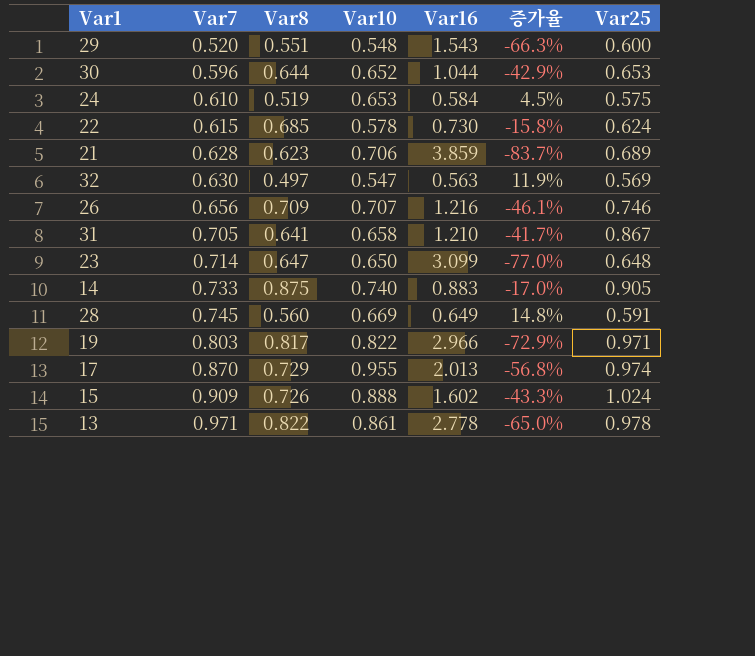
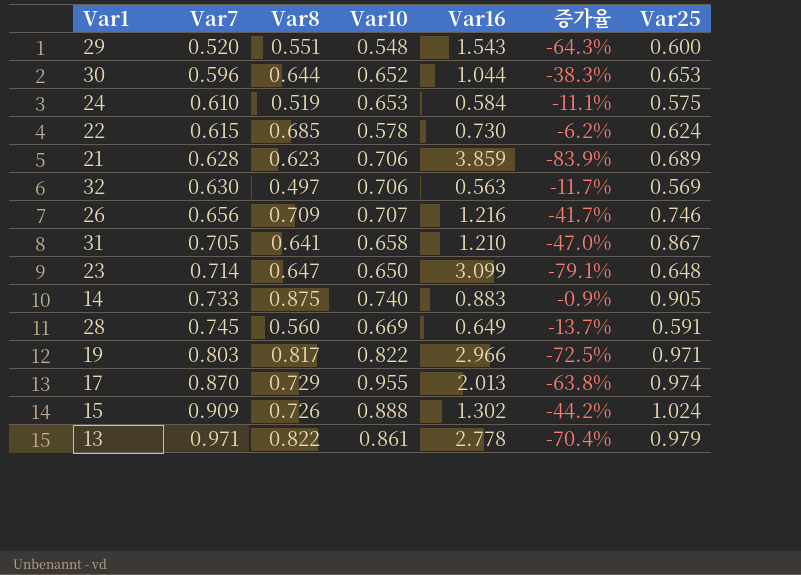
column 증가율 | formula: ([Var7] - [Var16]) / [Var16] -> ([Var8] - [Var16]) / [Var16]
32 | Var10: 0.547 -> 0.706
15 | Var16: 1.602 -> 1.302
13 | Var25: 0.978 -> 0.979

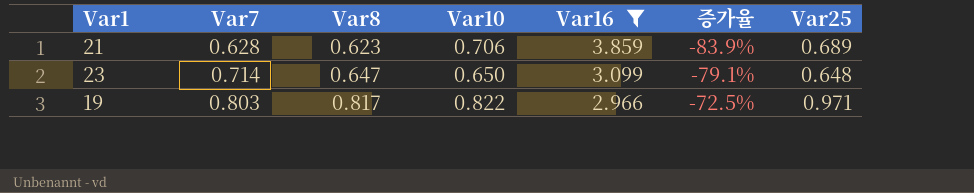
filter: none -> Var16 >= 2.966

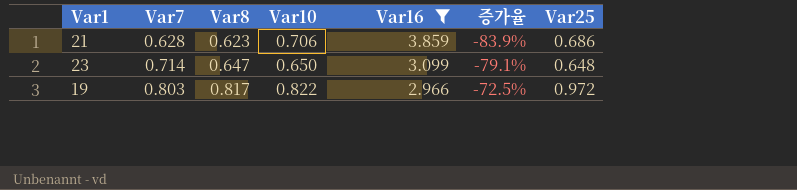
21 | Var25: 0.689 -> 0.686
19 | Var25: 0.971 -> 0.972

